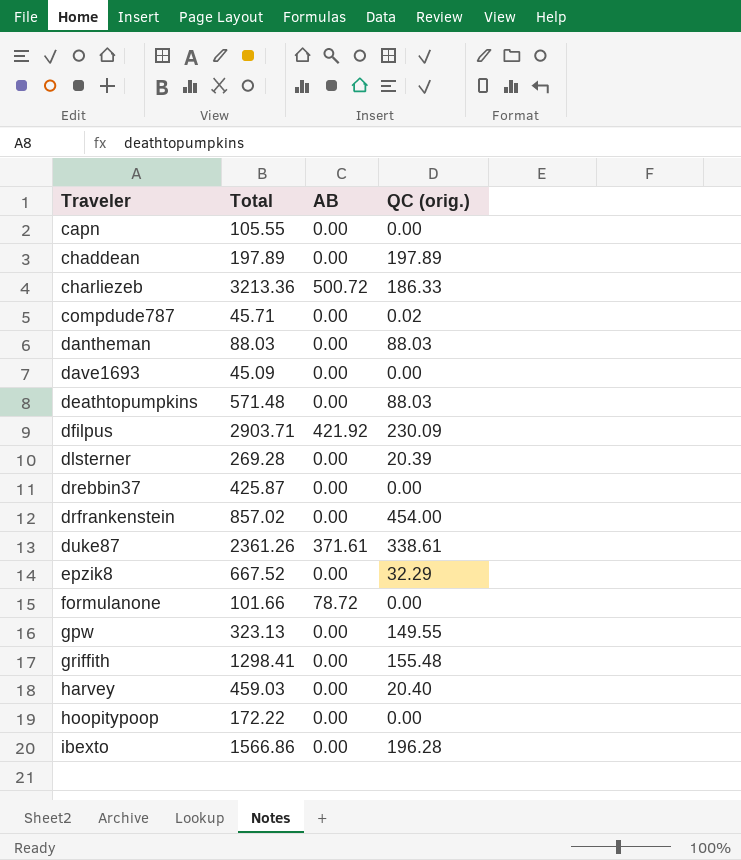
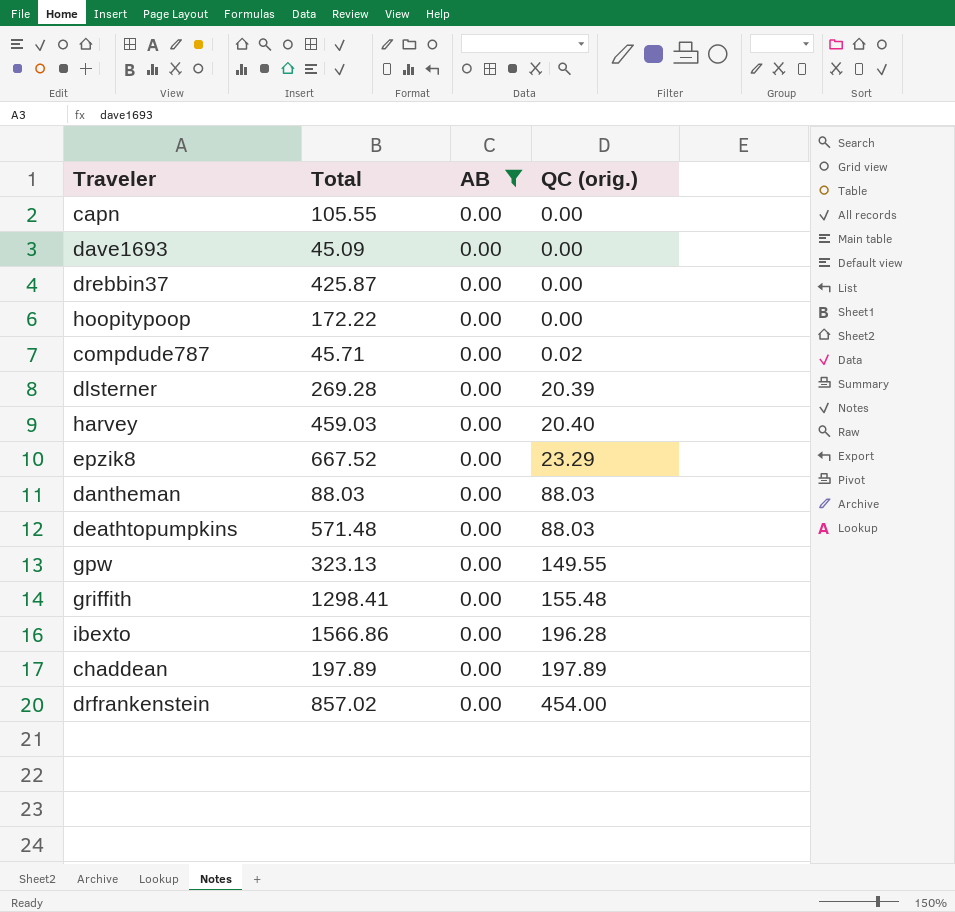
filter: none -> AB = 0.00
row order: Traveler ascending -> QC (orig.) ascending
epzik8 | QC (orig.): 32.29 -> 23.29

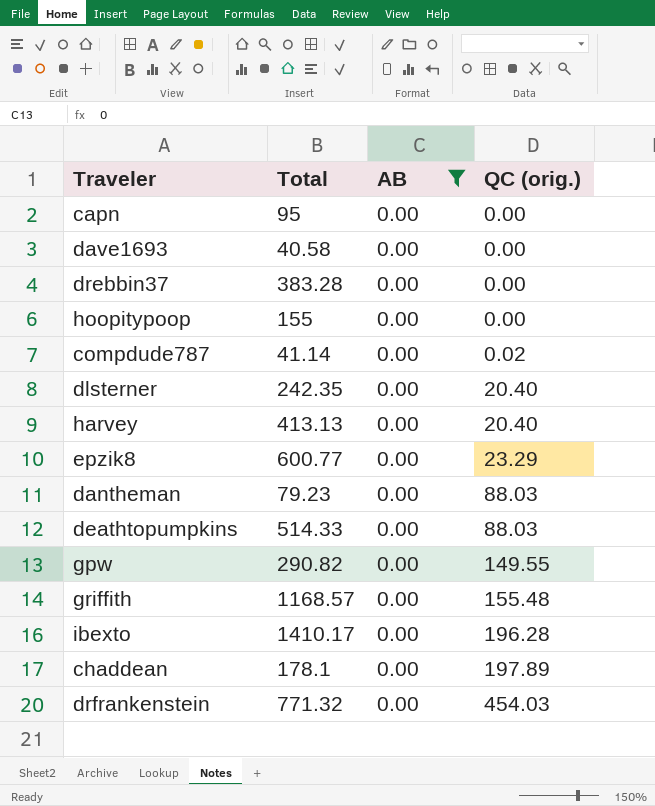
capn | Total: 105.55 -> 95
dave1693 | Total: 45.09 -> 40.58
drebbin37 | Total: 425.87 -> 383.28
hoopitypoop | Total: 172.22 -> 155
compdude787 | Total: 45.71 -> 41.14
dlsterner | Total: 269.28 -> 242.35
dlsterner | QC (orig.): 20.39 -> 20.40
harvey | Total: 459.03 -> 413.13
epzik8 | Total: 667.52 -> 600.77
dantheman | Total: 88.03 -> 79.23
deathtopumpkins | Total: 571.48 -> 514.33
gpw | Total: 323.13 -> 290.82
griffith | Total: 1298.41 -> 1168.57
ibexto | Total: 1566.86 -> 1410.17
chaddean | Total: 197.89 -> 178.1
drfrankenstein | Total: 857.02 -> 771.32
drfrankenstein | QC (orig.): 454.00 -> 454.03

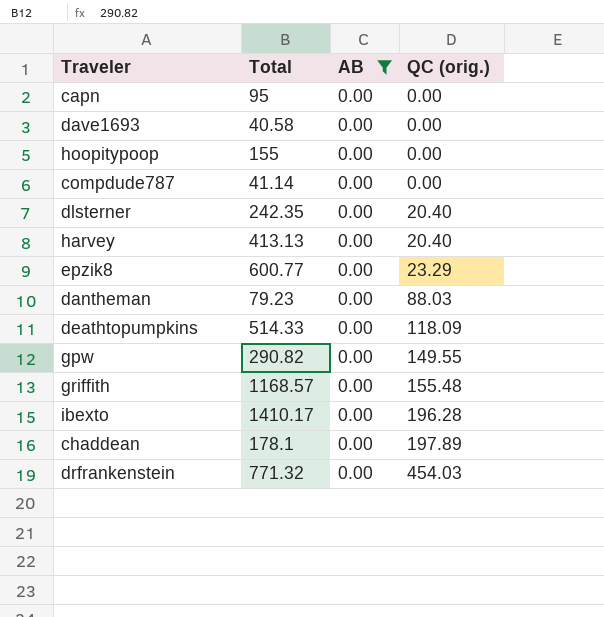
row drebbin37: 383.28 | 0.00 | 0.00 -> none
compdude787 | QC (orig.): 0.02 -> 0.00
deathtopumpkins | QC (orig.): 88.03 -> 118.09

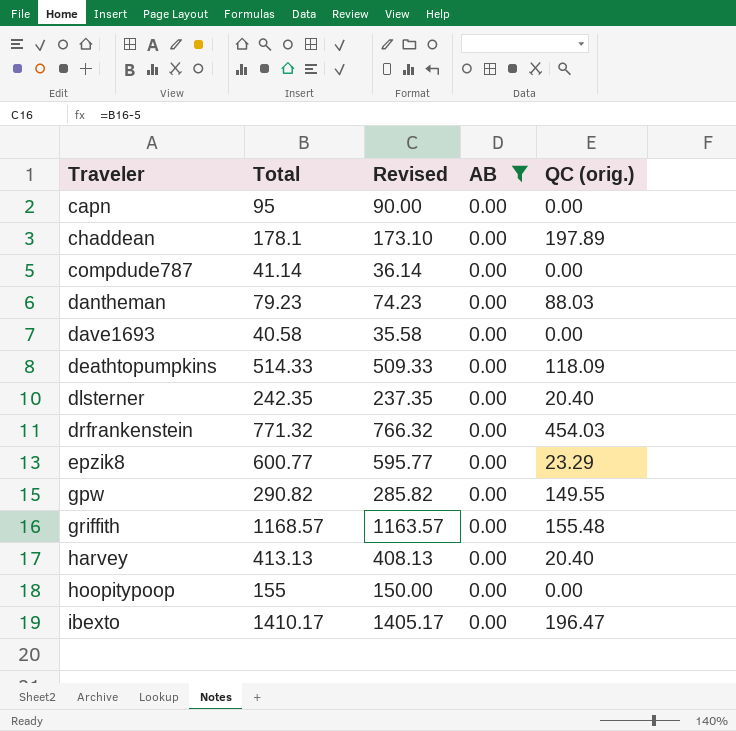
row order: QC (orig.) ascending -> Traveler ascending
column Revised | formula: none -> [Total] - 5
ibexto | QC (orig.): 196.28 -> 196.47

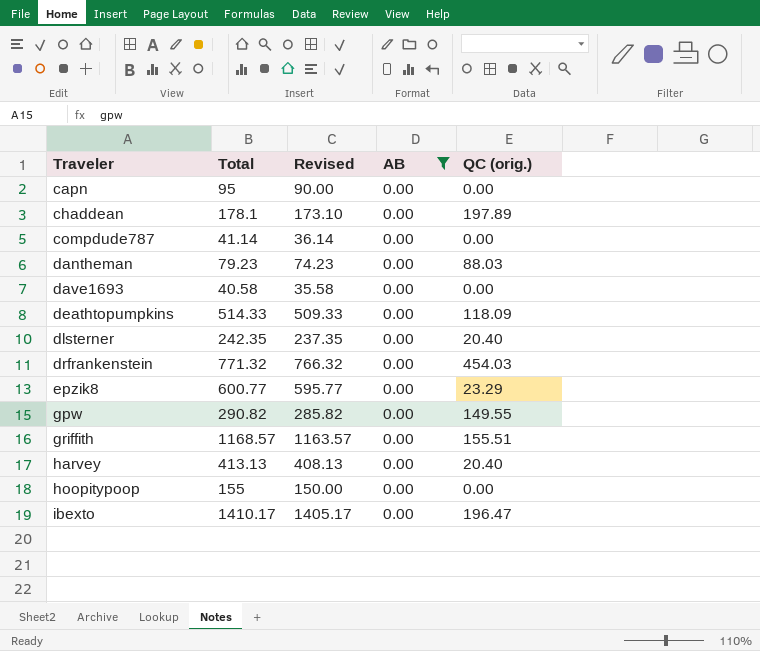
griffith | QC (orig.): 155.48 -> 155.51

